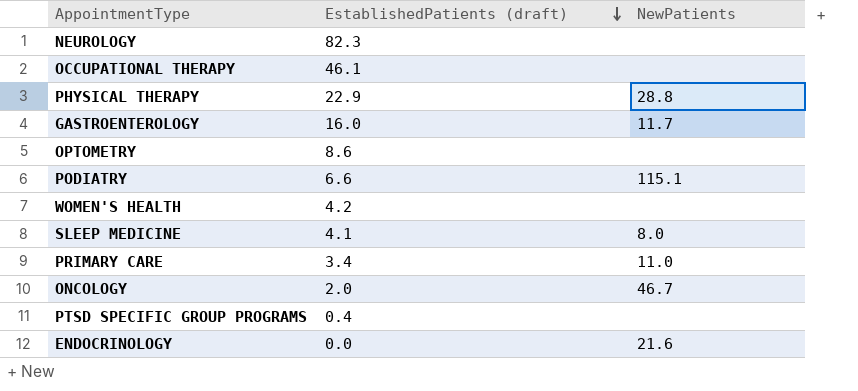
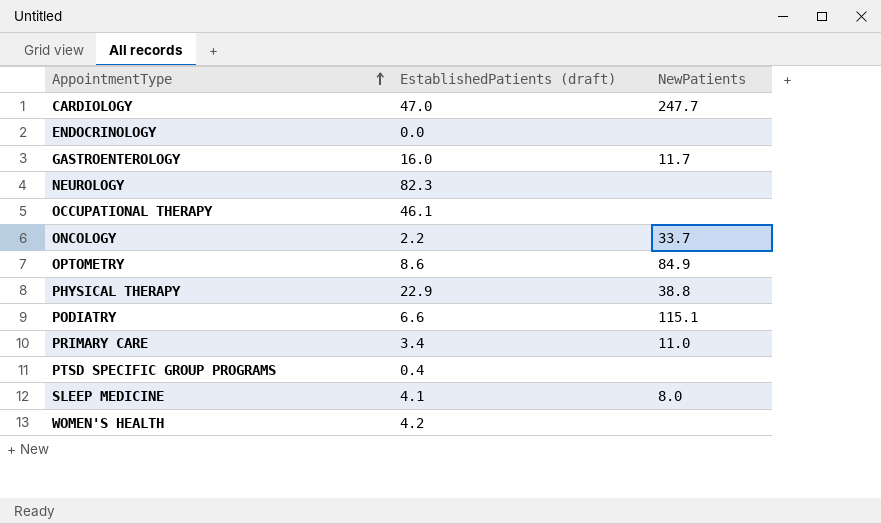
row order: EstablishedPatients (draft) descending -> AppointmentType ascending
row CARDIOLOGY: none -> 47.0 | 247.7
ENDOCRINOLOGY | NewPatients: 21.6 -> none
ONCOLOGY | EstablishedPatients (draft): 2.0 -> 2.2
ONCOLOGY | NewPatients: 46.7 -> 33.7
OPTOMETRY | NewPatients: none -> 84.9
PHYSICAL THERAPY | NewPatients: 28.8 -> 38.8

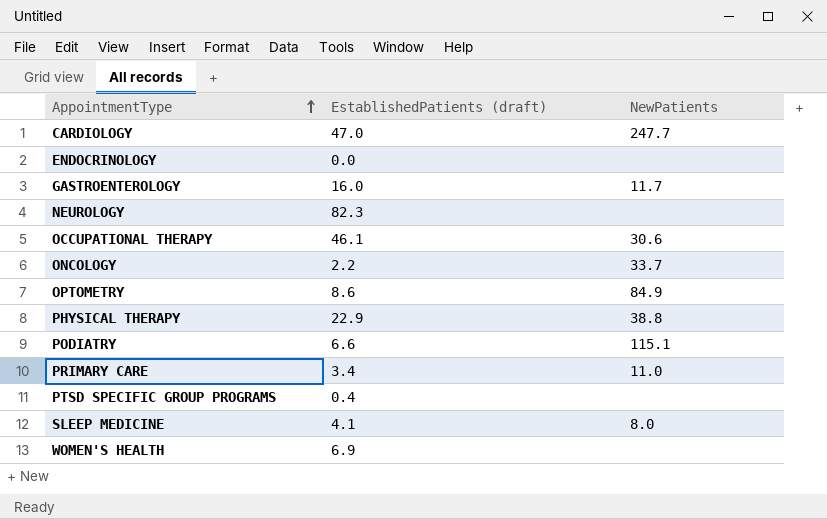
OCCUPATIONAL THERAPY | NewPatients: none -> 30.6
WOMEN'S HEALTH | EstablishedPatients (draft): 4.2 -> 6.9

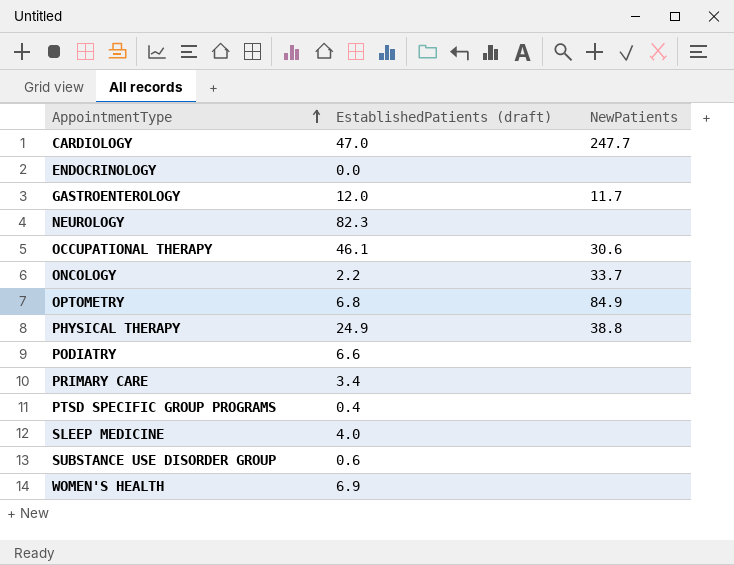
GASTROENTEROLOGY | EstablishedPatients (draft): 16.0 -> 12.0
OPTOMETRY | EstablishedPatients (draft): 8.6 -> 6.8
PHYSICAL THERAPY | EstablishedPatients (draft): 22.9 -> 24.9
PODIATRY | NewPatients: 115.1 -> none
PRIMARY CARE | NewPatients: 11.0 -> none
SLEEP MEDICINE | EstablishedPatients (draft): 4.1 -> 4.0
SLEEP MEDICINE | NewPatients: 8.0 -> none
row SUBSTANCE USE DISORDER GROUP: none -> 0.6 | none

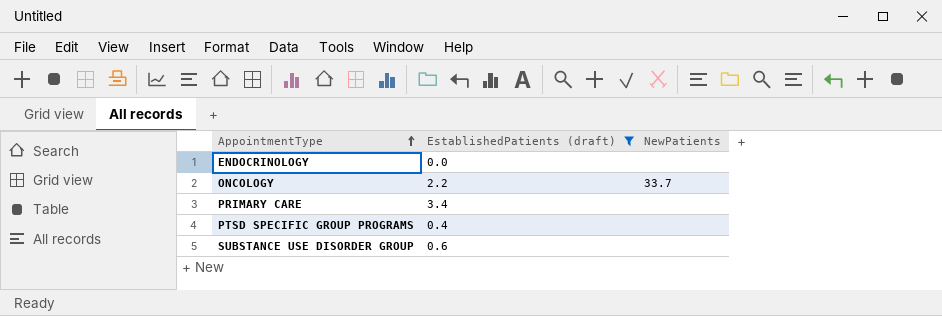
filter: none -> EstablishedPatients (draft) <= 3.4

